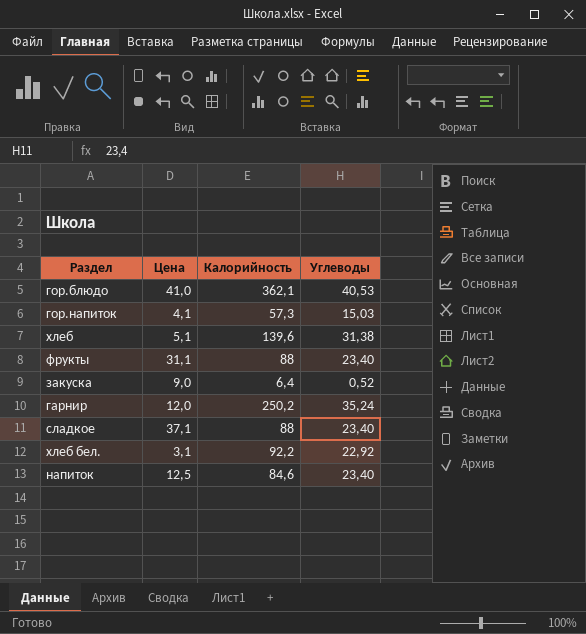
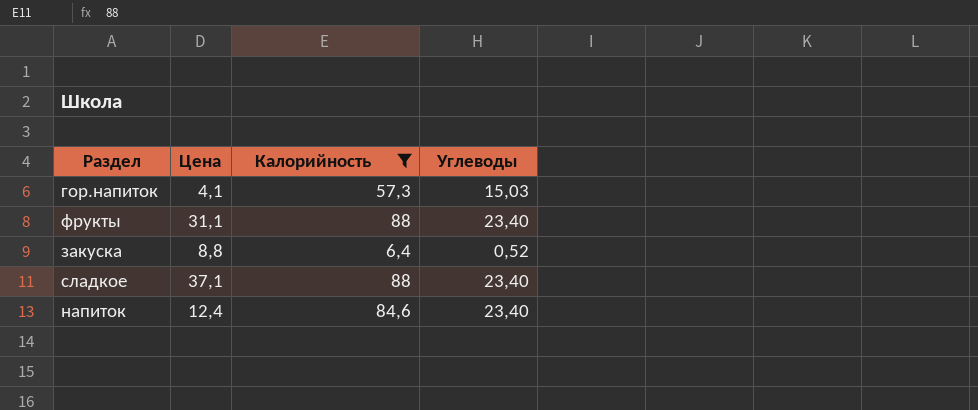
filter: none -> Калорийность <= 88
закуска | Цена: 9,0 -> 8,8
напиток | Цена: 12,5 -> 12,4

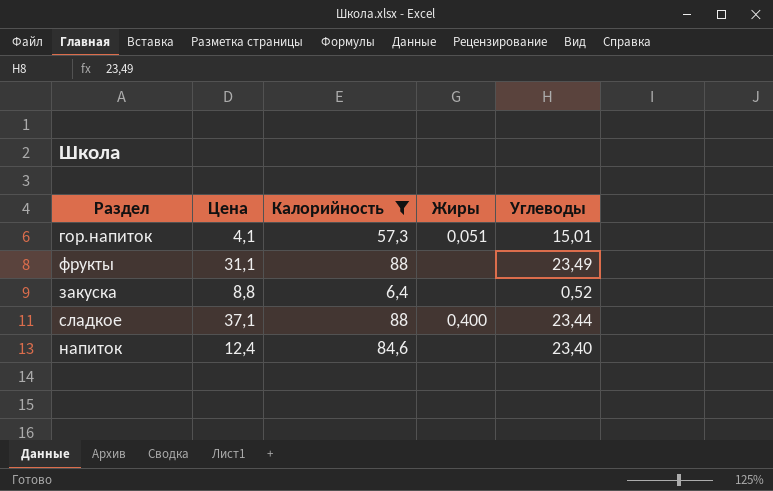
column Жиры | position: none -> 4
гор.напиток | Углеводы: 15,03 -> 15,01
фрукты | Углеводы: 23,40 -> 23,49
сладкое | Углеводы: 23,40 -> 23,44

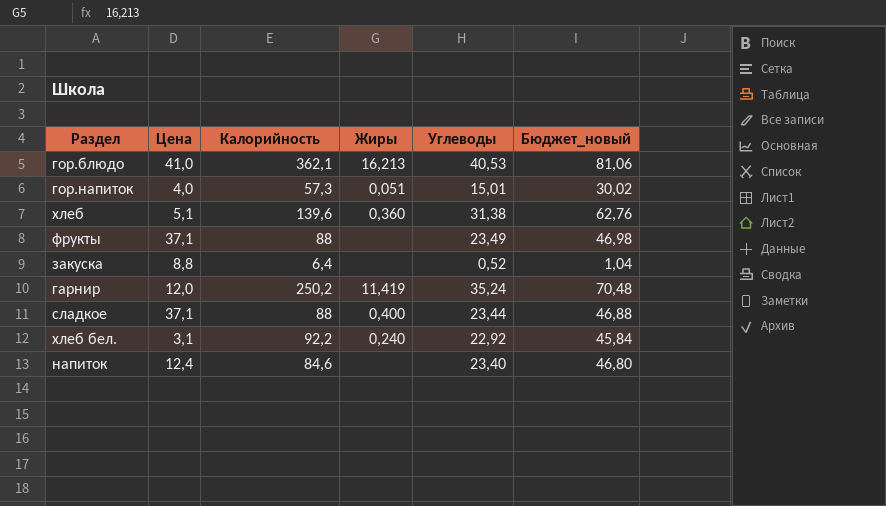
filter: Калорийность <= 88 -> none
column Бюджет_новый | formula: none -> [Углеводы] * 2
гор.напиток | Цена: 4,1 -> 4,0
фрукты | Цена: 31,1 -> 37,1

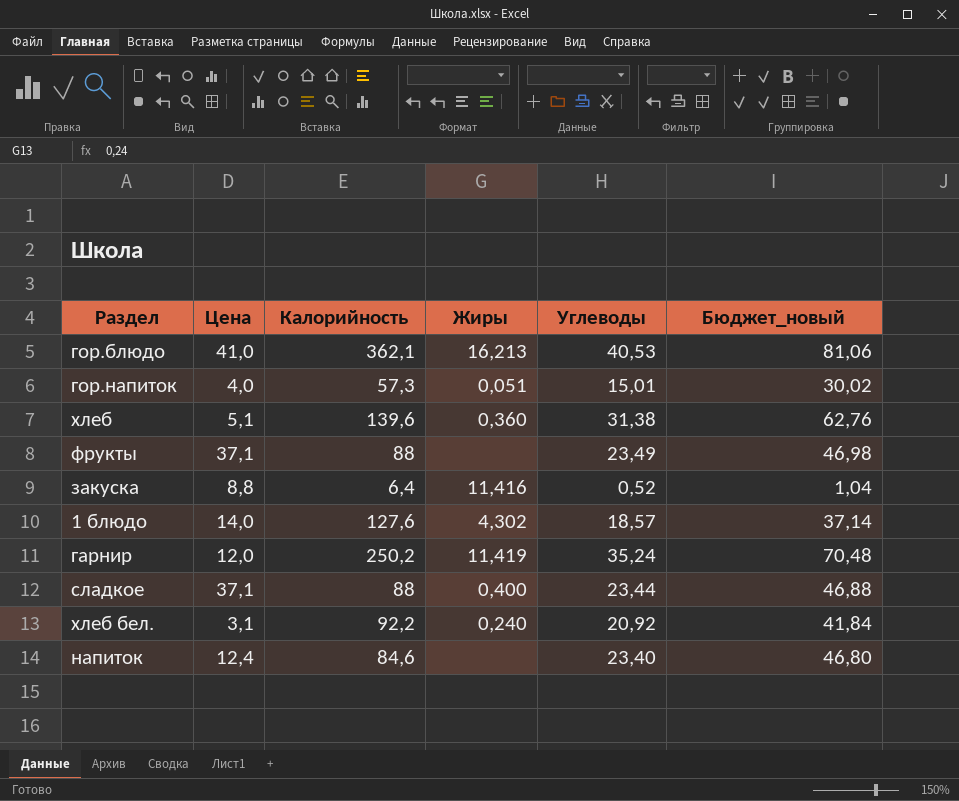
закуска | Жиры: none -> 11,416
row 1 блюдо: none -> 14,0 | 127,6 | 4,302 | 18,57 | 37,14
хлеб бел. | Углеводы: 22,92 -> 20,92
хлеб бел. | Бюджет_новый: 45,84 -> 41,84

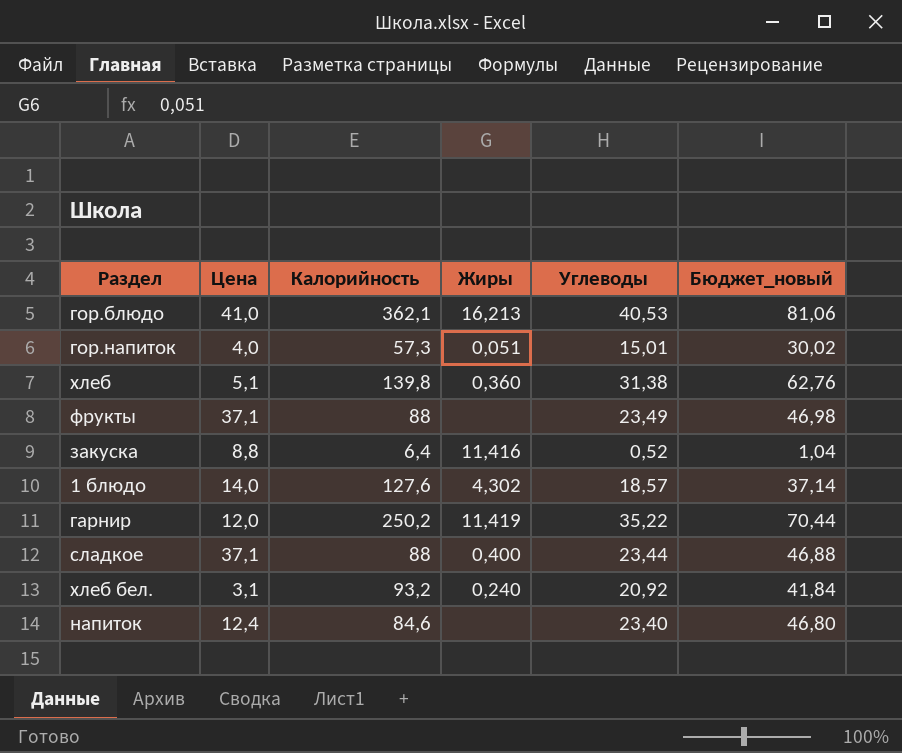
хлеб | Калорийность: 139,6 -> 139,8
гарнир | Углеводы: 35,24 -> 35,22
гарнир | Бюджет_новый: 70,48 -> 70,44
хлеб бел. | Калорийность: 92,2 -> 93,2

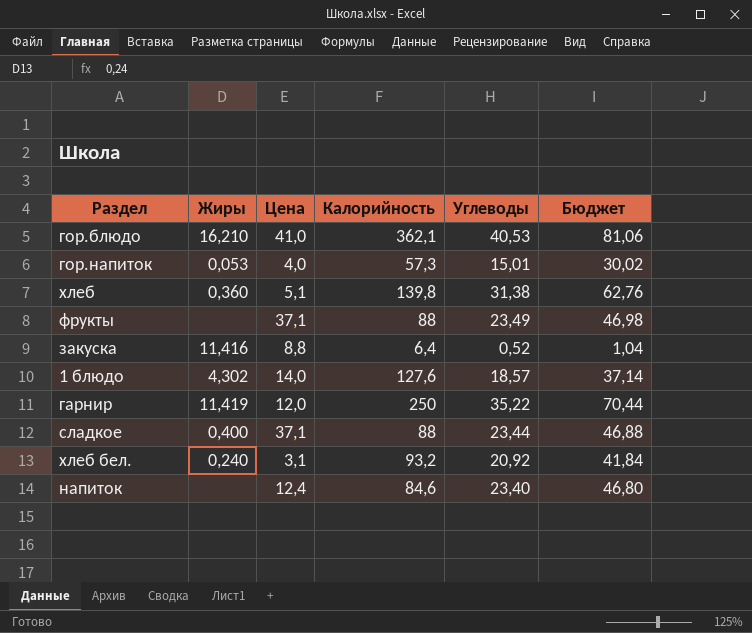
column Жиры | position: 4 -> 2
column name: Бюджет_новый -> Бюджет
гор.блюдо | Жиры: 16,213 -> 16,210
гор.напиток | Жиры: 0,051 -> 0,053
гарнир | Калорийность: 250,2 -> 250

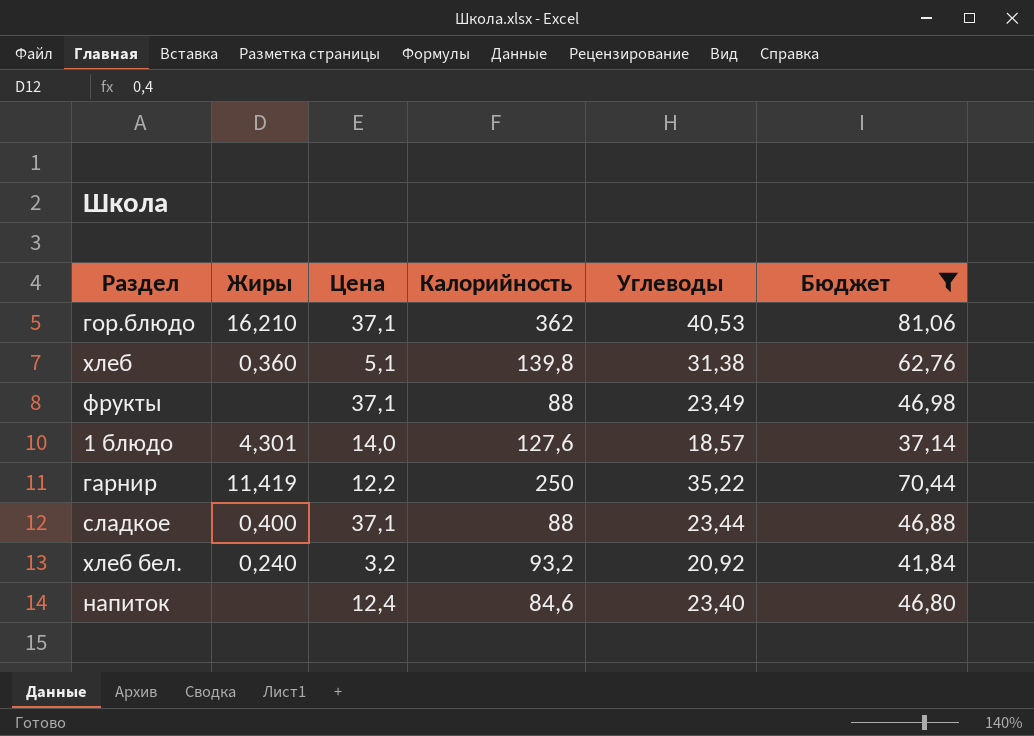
filter: none -> Бюджет >= 37,14
гор.блюдо | Цена: 41,0 -> 37,1
гор.блюдо | Калорийность: 362,1 -> 362
1 блюдо | Жиры: 4,302 -> 4,301
гарнир | Цена: 12,0 -> 12,2
хлеб бел. | Цена: 3,1 -> 3,2

